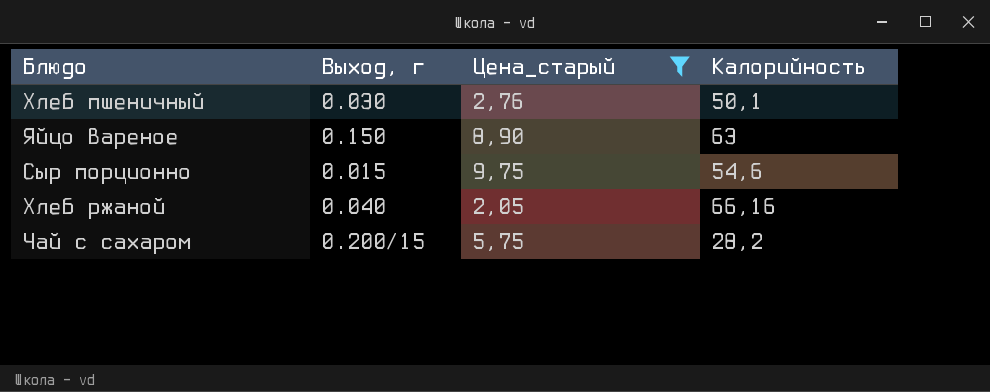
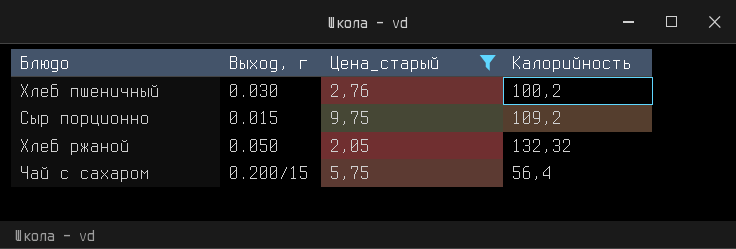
row Яйцо вареное: 0.150 | 8,90 | 63 -> none
Хлеб пшеничный | Калорийность: 50,1 -> 100,2
Сыр порционно | Калорийность: 54,6 -> 109,2
Хлеб ржаной | Выход, г: 0.040 -> 0.050
Хлеб ржаной | Калорийность: 66,16 -> 132,32
Чай с сахаром | Калорийность: 28,2 -> 56,4

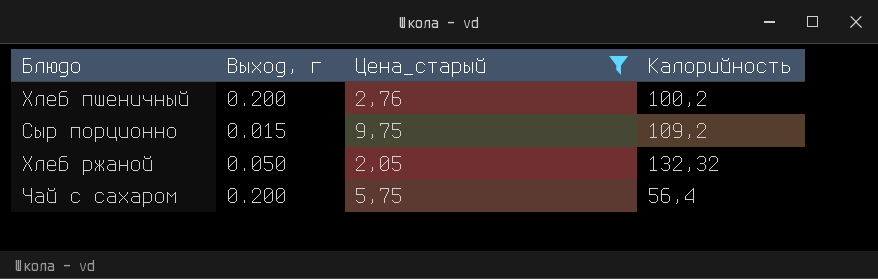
Хлеб пшеничный | Выход, г: 0.030 -> 0.200
Чай с сахаром | Выход, г: 0.200/15 -> 0.200

